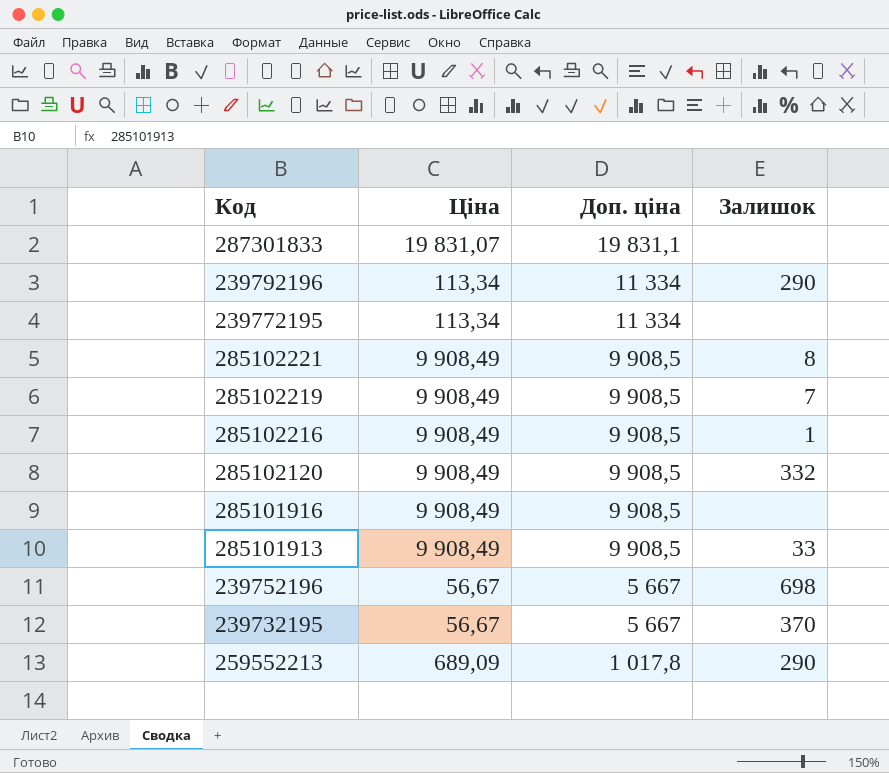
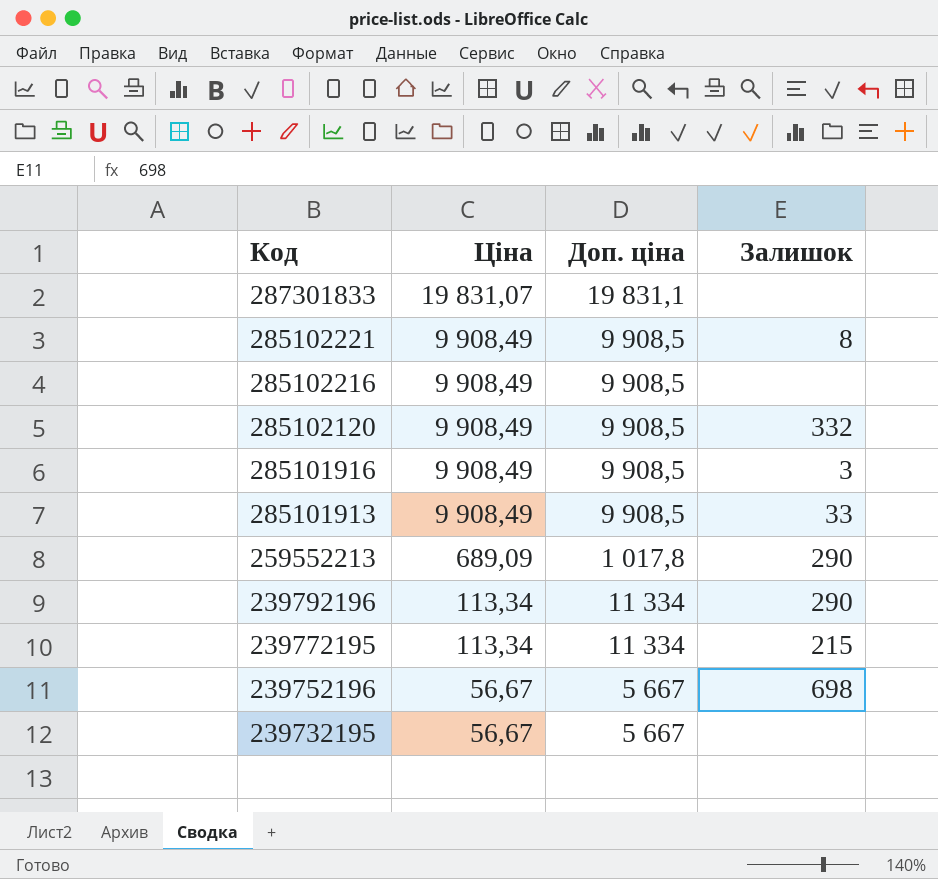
row order: Доп. ціна descending -> Код descending
row 285102219: 9 908,49 | 9 908,5 | 7 -> none
285102216 | Залишок: 1 -> none
285101916 | Залишок: none -> 3
239772195 | Залишок: none -> 215
239732195 | Залишок: 370 -> none

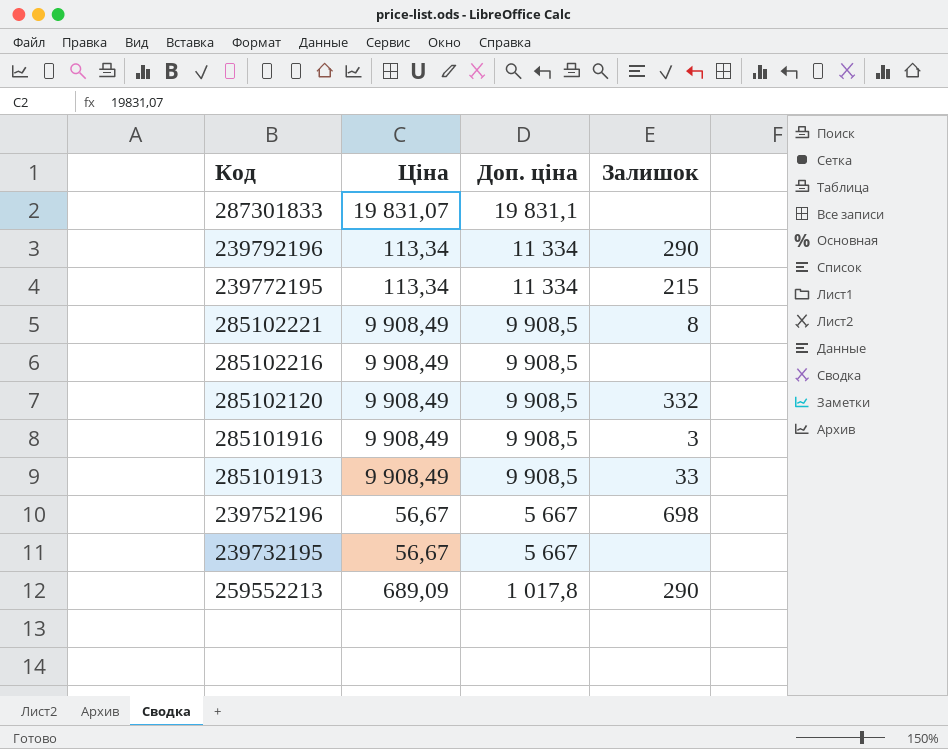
row order: Код descending -> Доп. ціна descending

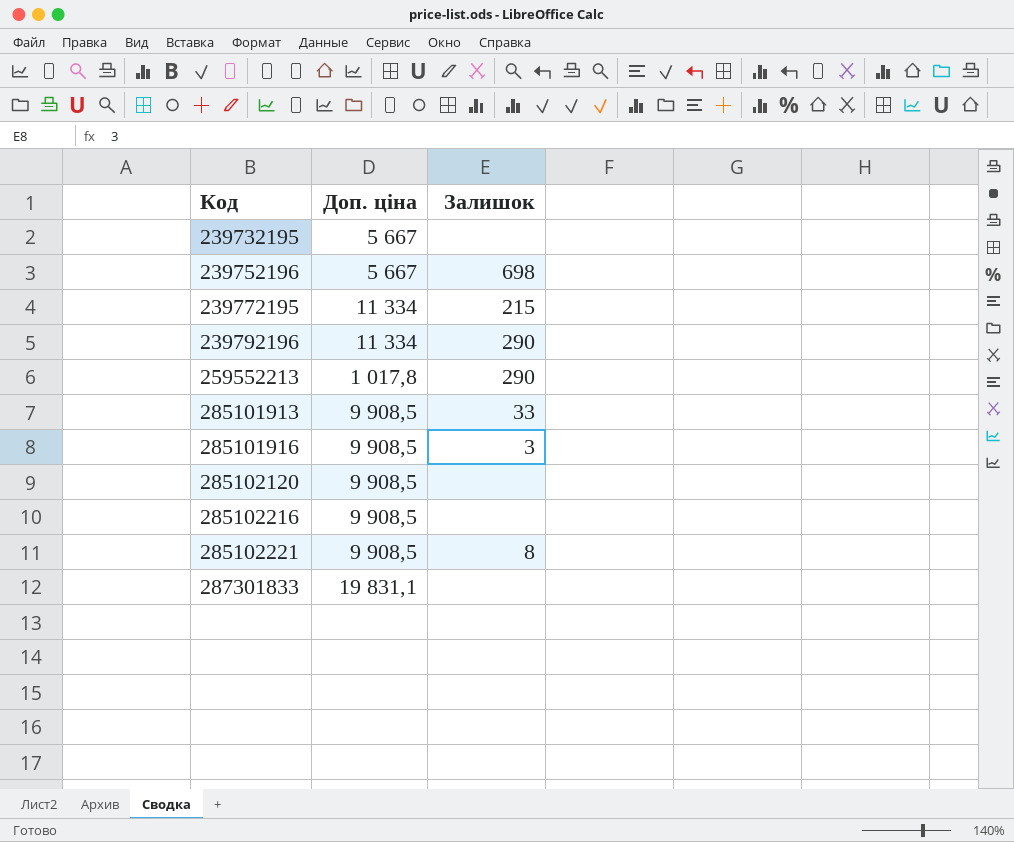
row order: Доп. ціна descending -> Код ascending
column Ціна | position: 2 -> none
285102120 | Залишок: 332 -> none

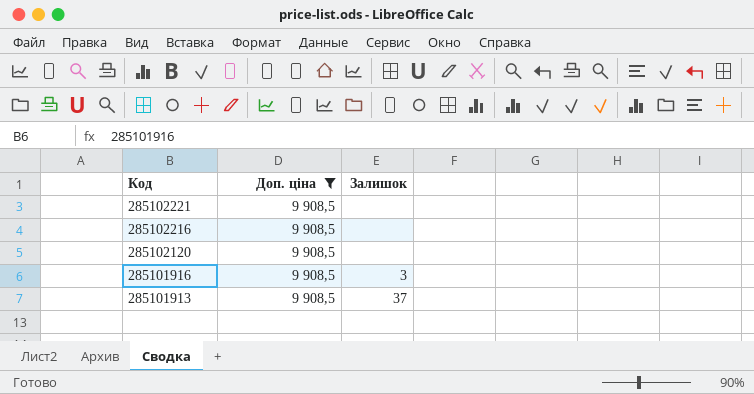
filter: none -> Доп. ціна = 9 908,5
row order: Код ascending -> Код descending
285102221 | Залишок: 8 -> none
285101913 | Залишок: 33 -> 37

